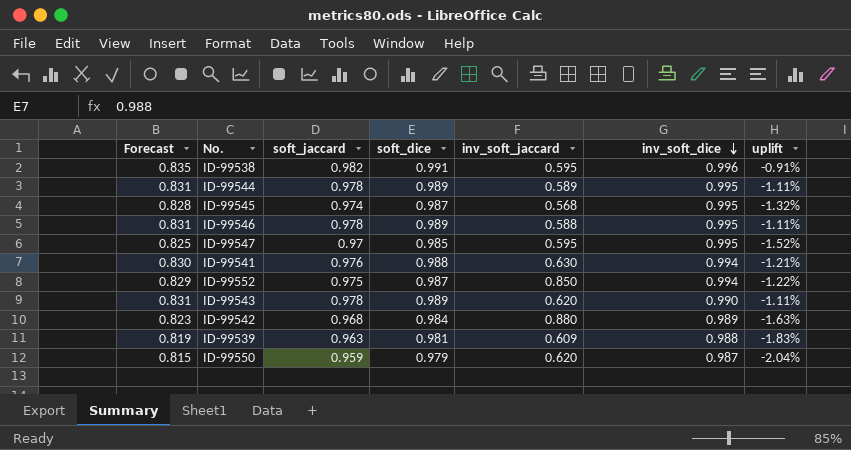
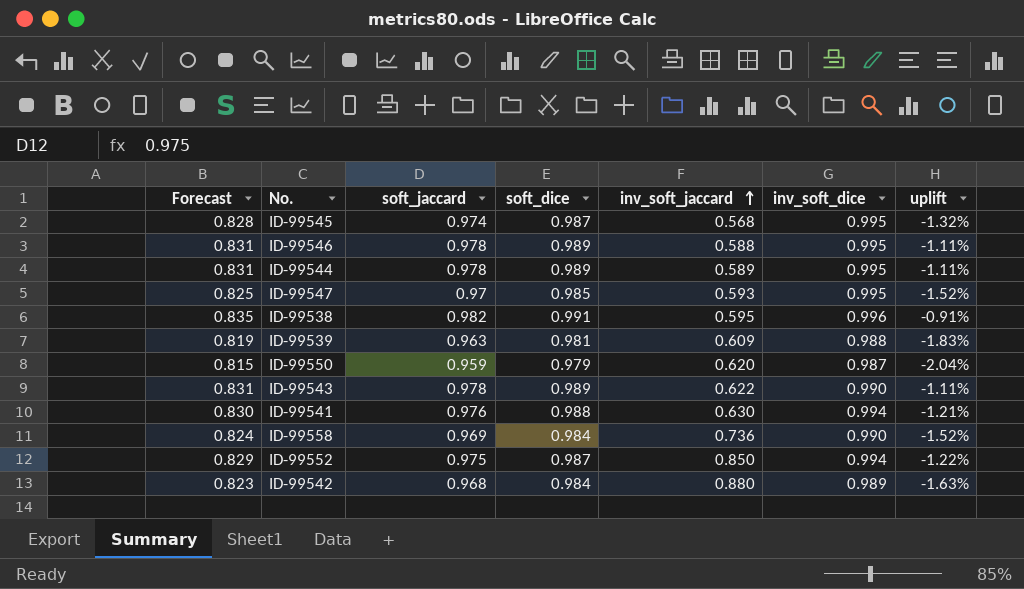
row order: inv_soft_dice descending -> inv_soft_jaccard ascending
ID-99547 | inv_soft_jaccard: 0.595 -> 0.593
ID-99543 | inv_soft_jaccard: 0.620 -> 0.622
row ID-99558: none -> 0.824 | 0.969 | 0.984 | 0.736 | 0.990 | -1.52%

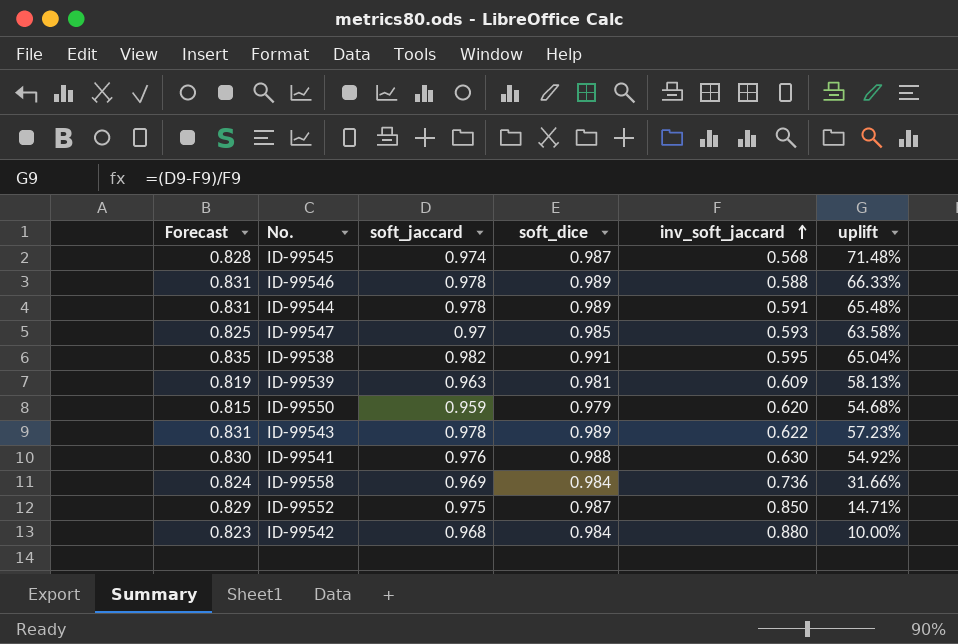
column inv_soft_dice | position: 6 -> none
column uplift | formula: ([soft_jaccard] - [soft_dice]) / [soft_dice] -> ([soft_jaccard] - [inv_soft_jaccard]) / [inv_soft_jaccard]
ID-99544 | inv_soft_jaccard: 0.589 -> 0.591

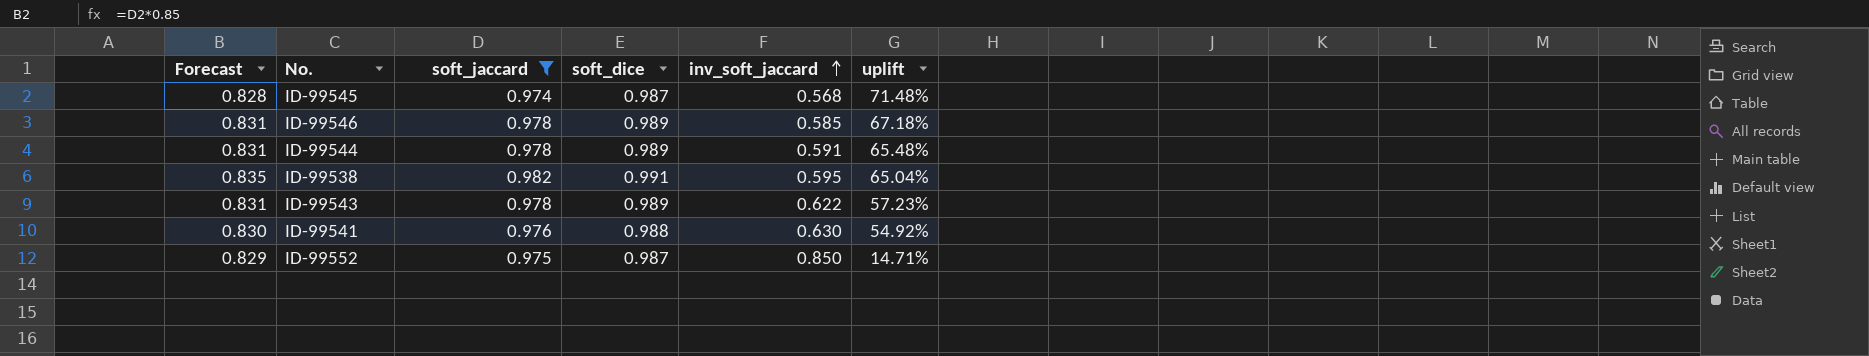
filter: none -> soft_jaccard >= 0.974
ID-99546 | inv_soft_jaccard: 0.588 -> 0.585
ID-99546 | uplift: 66.33% -> 67.18%

